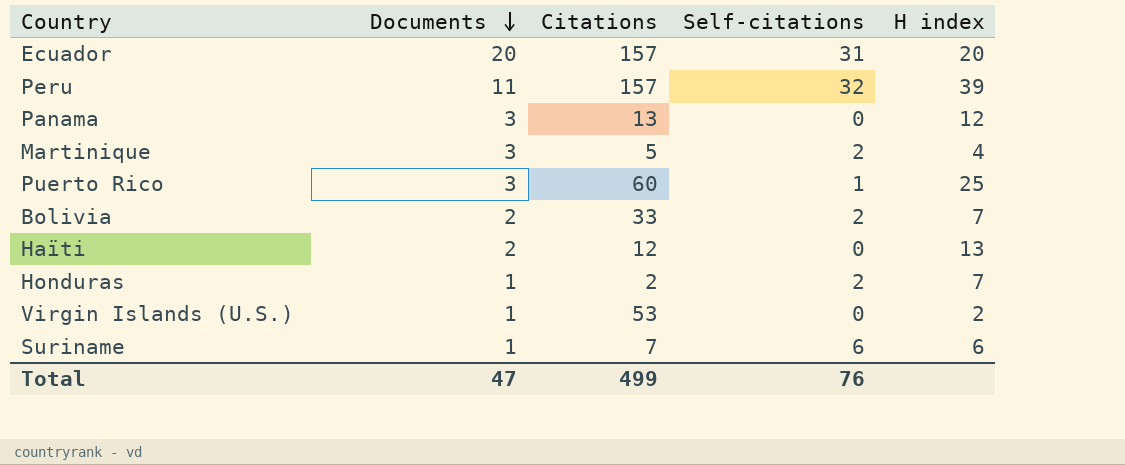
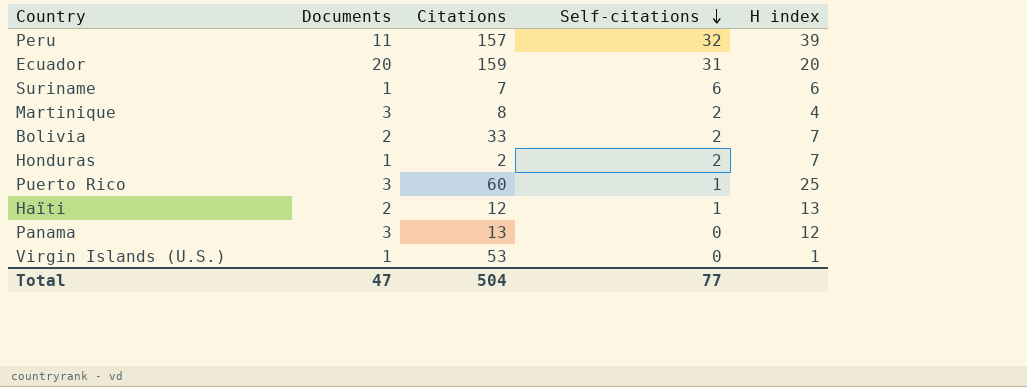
row order: Documents descending -> Self-citations descending
Ecuador | Citations: 157 -> 159
Martinique | Citations: 5 -> 8
Haïti | Self-citations: 0 -> 1
Virgin Islands (U.S.) | H index: 2 -> 1
Total | Citations: 499 -> 504
Total | Self-citations: 76 -> 77

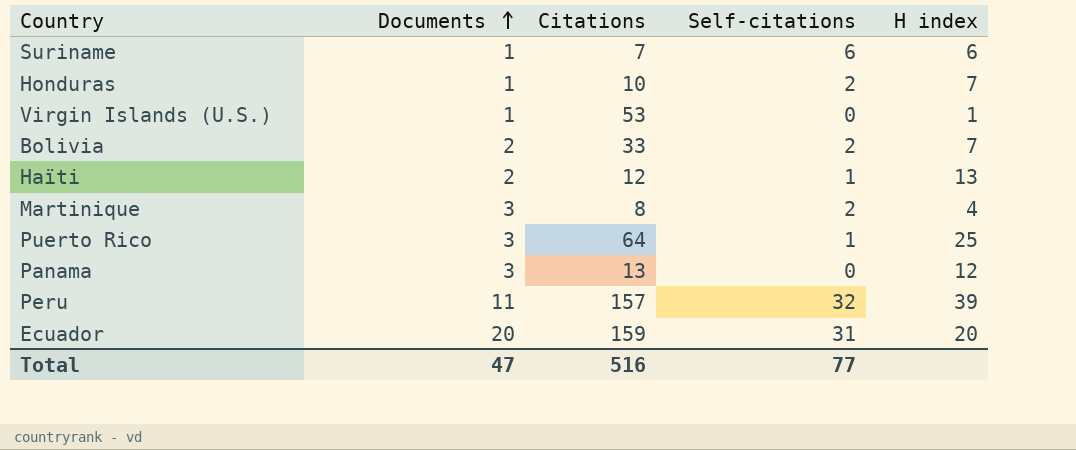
row order: Self-citations descending -> Documents ascending
Honduras | Citations: 2 -> 10
Puerto Rico | Citations: 60 -> 64
Total | Citations: 504 -> 516

